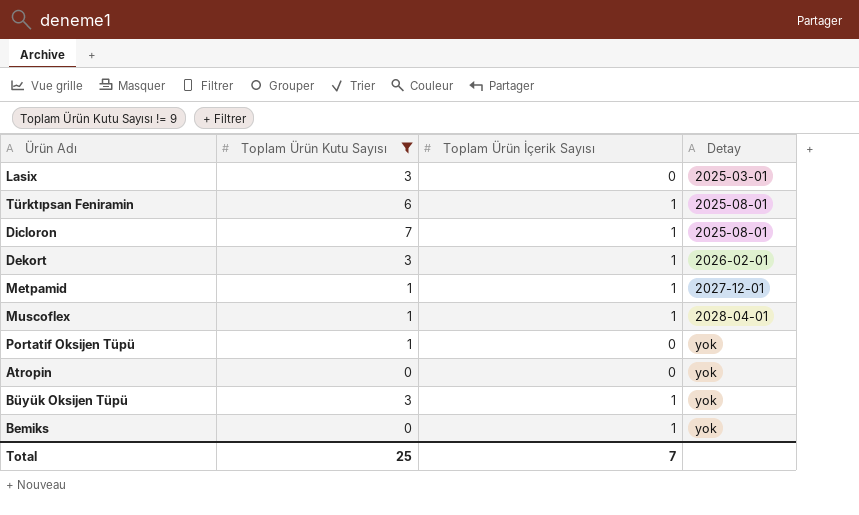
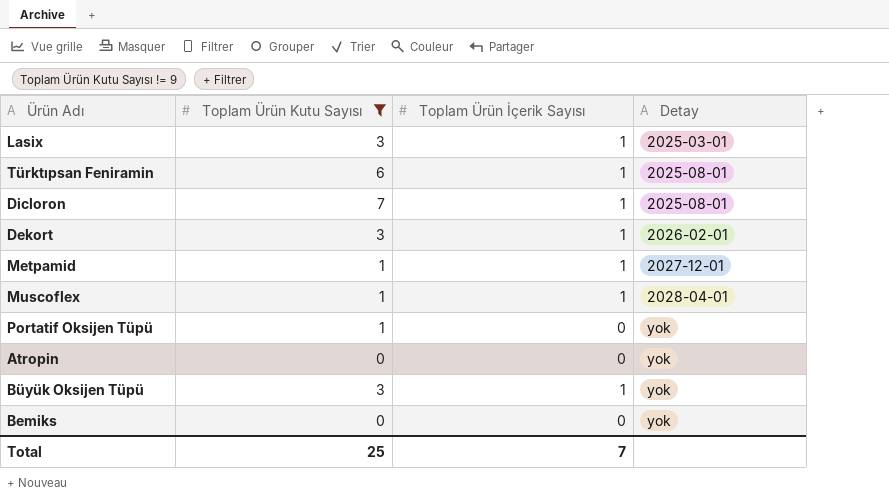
Lasix | Toplam Ürün İçerik Sayısı: 0 -> 1
Bemiks | Toplam Ürün İçerik Sayısı: 1 -> 0

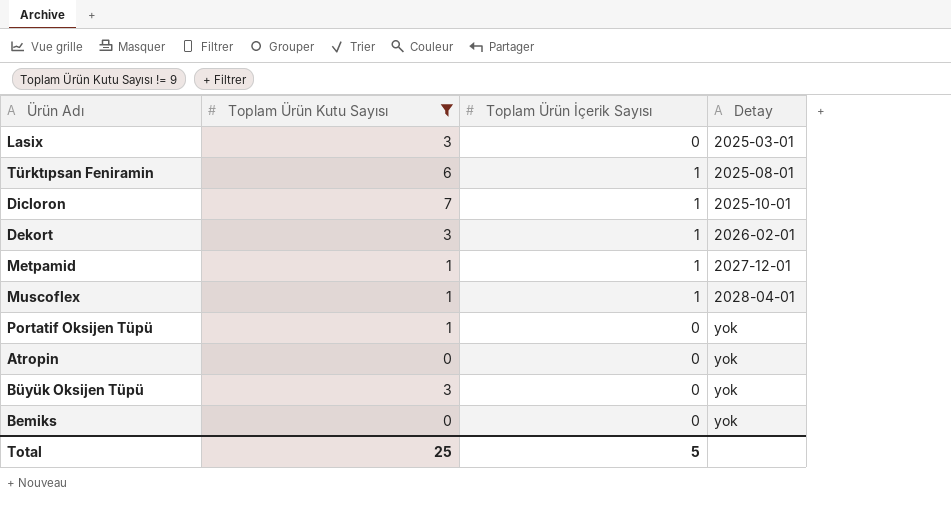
Lasix | Toplam Ürün İçerik Sayısı: 1 -> 0
Dicloron | Detay: 2025-08-01 -> 2025-10-01
Büyük Oksijen Tüpü | Toplam Ürün İçerik Sayısı: 1 -> 0
Total | Toplam Ürün İçerik Sayısı: 7 -> 5

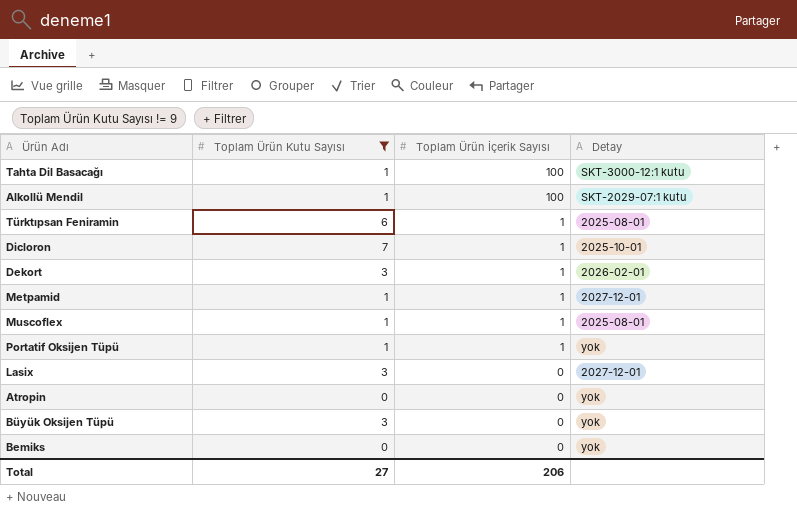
row order: Detay ascending -> Toplam Ürün İçerik Sayısı descending
row Tahta Dil Basacağı: none -> 1 | 100 | SKT-3000-12:1 kutu
row Alkollü Mendil: none -> 1 | 100 | SKT-2029-07:1 kutu
Muscoflex | Detay: 2028-04-01 -> 2025-08-01
Portatif Oksijen Tüpü | Toplam Ürün İçerik Sayısı: 0 -> 1
Lasix | Detay: 2025-03-01 -> 2027-12-01
Total | Toplam Ürün Kutu Sayısı: 25 -> 27
Total | Toplam Ürün İçerik Sayısı: 5 -> 206

